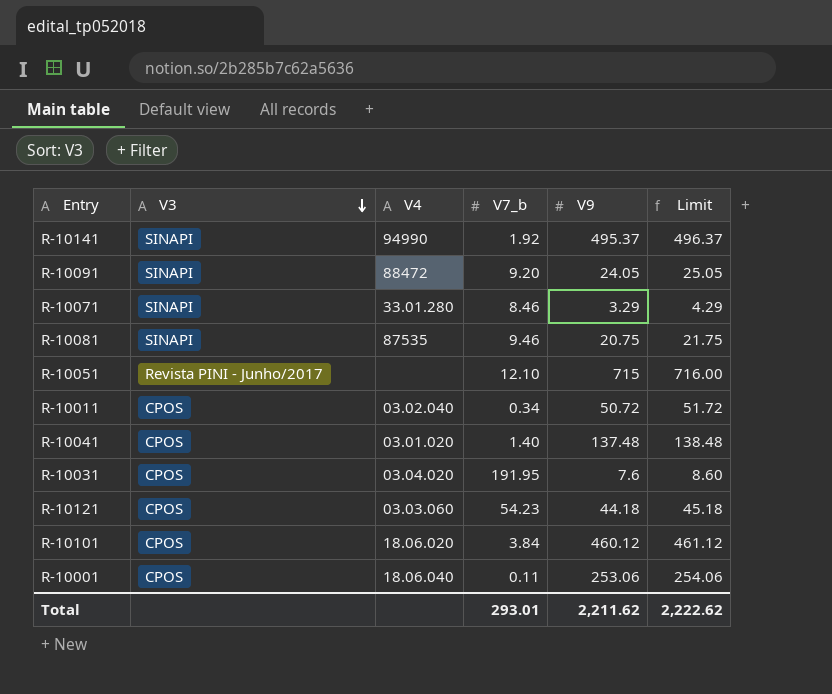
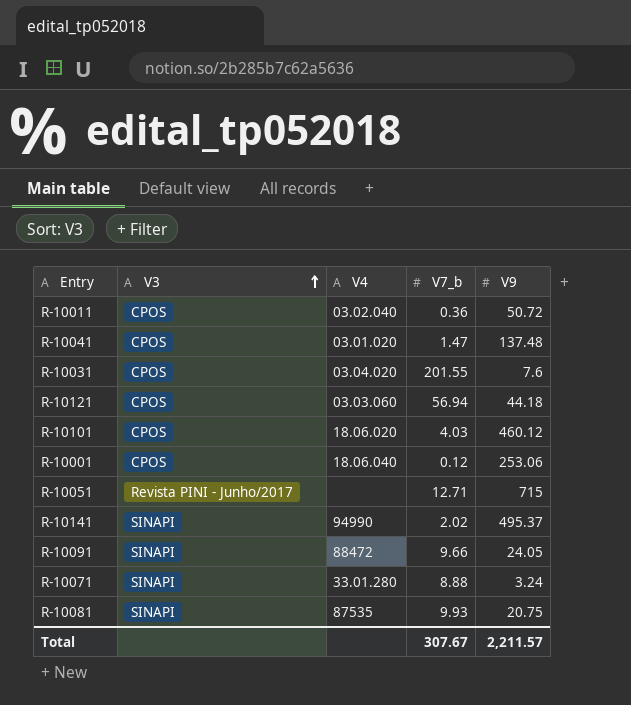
row order: V3 descending -> V3 ascending
column Limit | formula: [V9] + 1 -> none
R-10011 | V7_b: 0.34 -> 0.36
R-10041 | V7_b: 1.40 -> 1.47
R-10031 | V7_b: 191.95 -> 201.55
R-10121 | V7_b: 54.23 -> 56.94
R-10101 | V7_b: 3.84 -> 4.03
R-10001 | V7_b: 0.11 -> 0.12
R-10051 | V7_b: 12.10 -> 12.71
R-10141 | V7_b: 1.92 -> 2.02
R-10091 | V7_b: 9.20 -> 9.66
R-10071 | V7_b: 8.46 -> 8.88
R-10071 | V9: 3.29 -> 3.24
R-10081 | V7_b: 9.46 -> 9.93
Total | V7_b: 293.01 -> 307.67
Total | V9: 2,211.62 -> 2,211.57

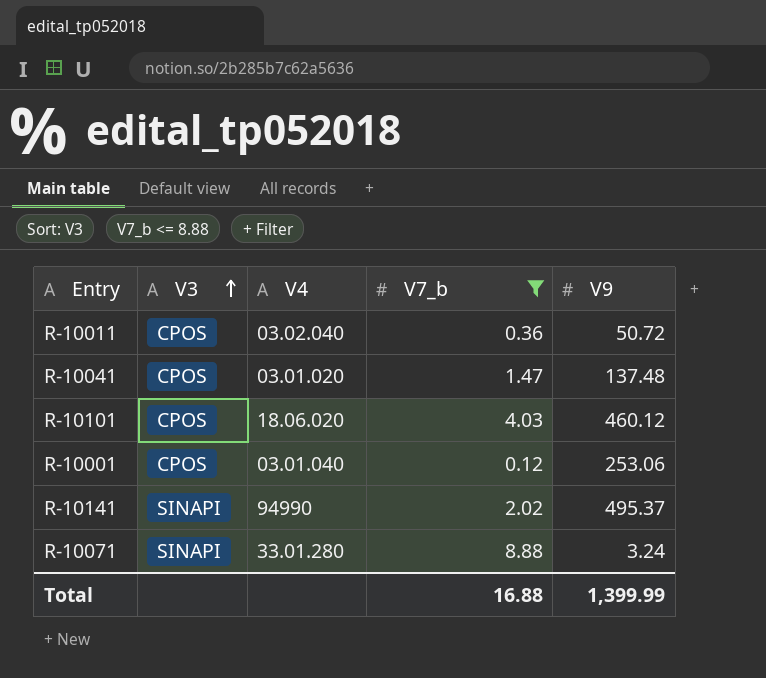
filter: none -> V7_b <= 8.88
R-10001 | V4: 18.06.040 -> 03.01.040
Total | V7_b: 307.67 -> 16.88
Total | V9: 2,211.57 -> 1,399.99

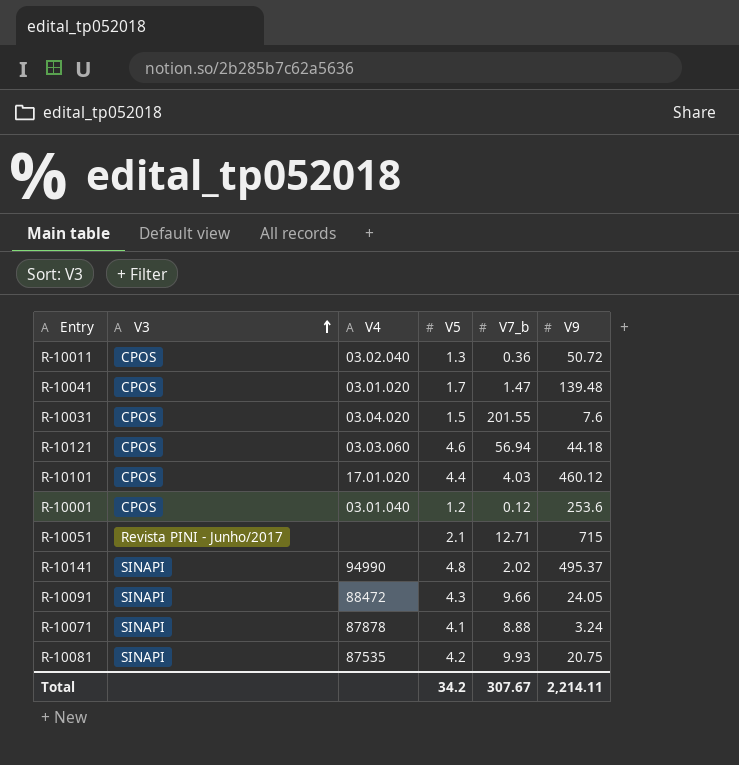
filter: V7_b <= 8.88 -> none
column V5 | position: none -> 4
R-10041 | V9: 137.48 -> 139.48
R-10101 | V4: 18.06.020 -> 17.01.020
R-10001 | V9: 253.06 -> 253.6
R-10071 | V4: 33.01.280 -> 87878
Total | V7_b: 16.88 -> 307.67
Total | V9: 1,399.99 -> 2,214.11

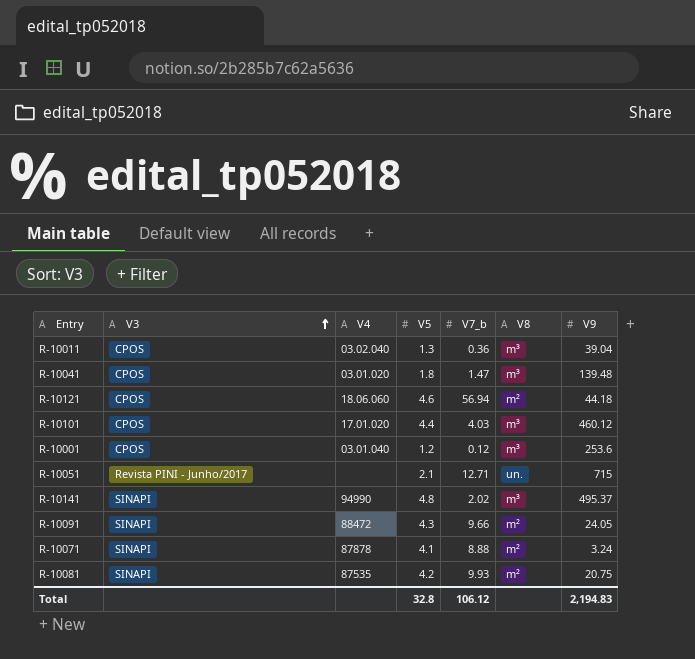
column V8 | position: none -> 6
row R-10031: CPOS | 03.04.020 | 1.5 | 201.55 | 7.6 -> none
R-10011 | V9: 50.72 -> 39.04
R-10041 | V5: 1.7 -> 1.8
R-10121 | V4: 03.03.060 -> 18.06.060
Total | V5: 34.2 -> 32.8
Total | V7_b: 307.67 -> 106.12
Total | V9: 2,214.11 -> 2,194.83

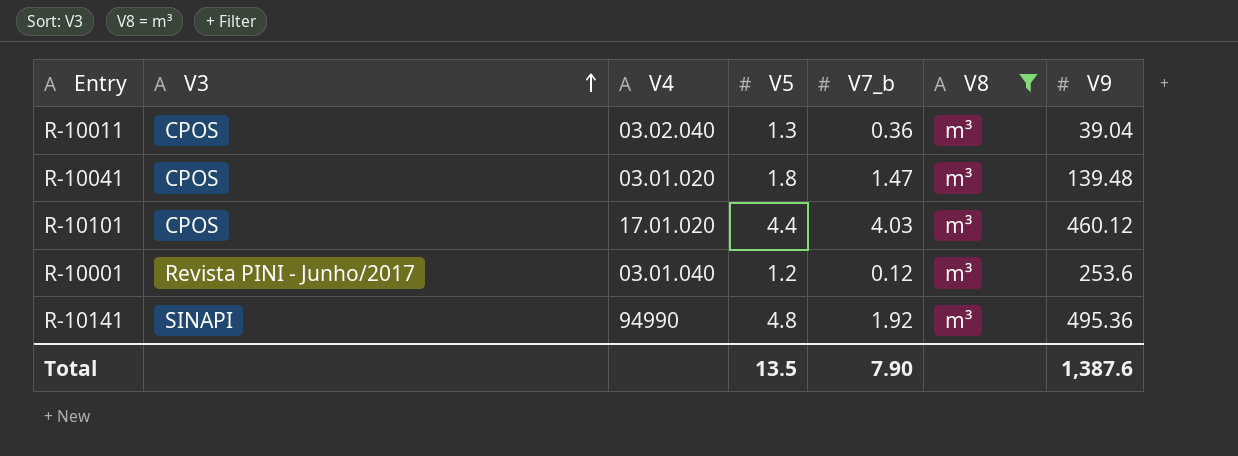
filter: none -> V8 = m³
R-10001 | V3: CPOS -> Revista PINI - Junho/2017
R-10141 | V7_b: 2.02 -> 1.92
R-10141 | V9: 495.37 -> 495.36
Total | V5: 32.8 -> 13.5
Total | V7_b: 106.12 -> 7.90
Total | V9: 2,194.83 -> 1,387.6

